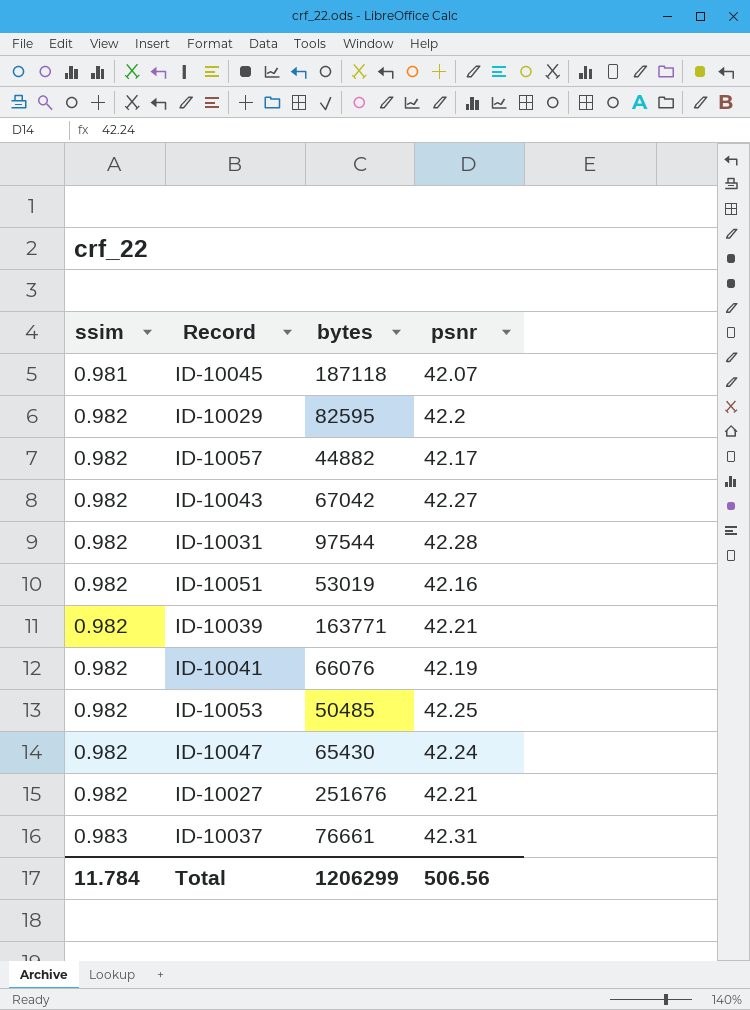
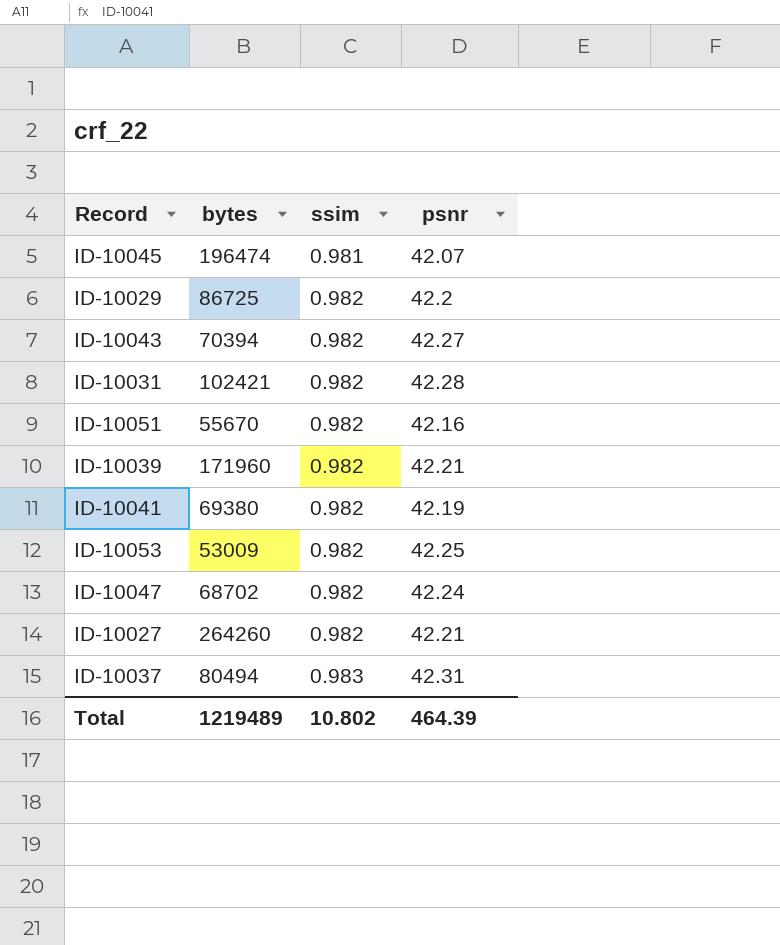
column ssim | position: 1 -> 3
row ID-10057: 0.982 | 44882 | 42.17 -> none
ID-10045 | bytes: 187118 -> 196474
ID-10029 | bytes: 82595 -> 86725
ID-10043 | bytes: 67042 -> 70394
ID-10031 | bytes: 97544 -> 102421
ID-10051 | bytes: 53019 -> 55670
ID-10039 | bytes: 163771 -> 171960
ID-10041 | bytes: 66076 -> 69380
ID-10053 | bytes: 50485 -> 53009
ID-10047 | bytes: 65430 -> 68702
ID-10027 | bytes: 251676 -> 264260
ID-10037 | bytes: 76661 -> 80494
Total | bytes: 1206299 -> 1219489
Total | ssim: 11.784 -> 10.802
Total | psnr: 506.56 -> 464.39

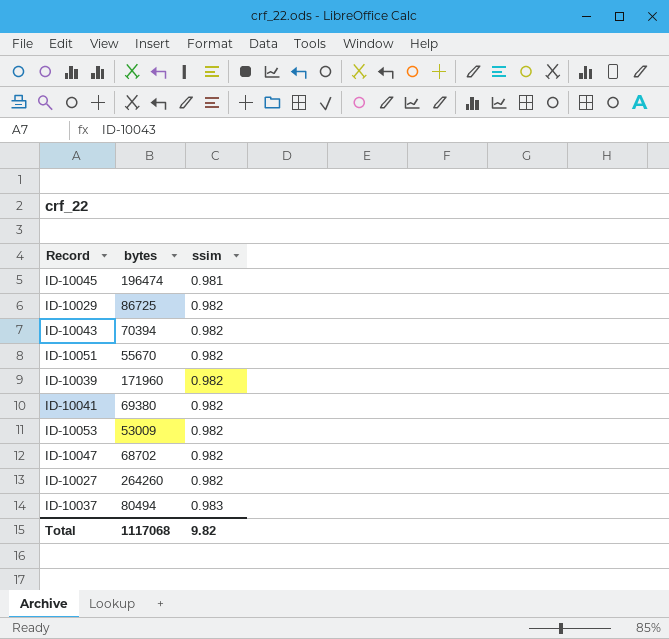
column psnr | position: 4 -> none
row ID-10031: 102421 | 0.982 | 42.28 -> none
Total | bytes: 1219489 -> 1117068
Total | ssim: 10.802 -> 9.82

